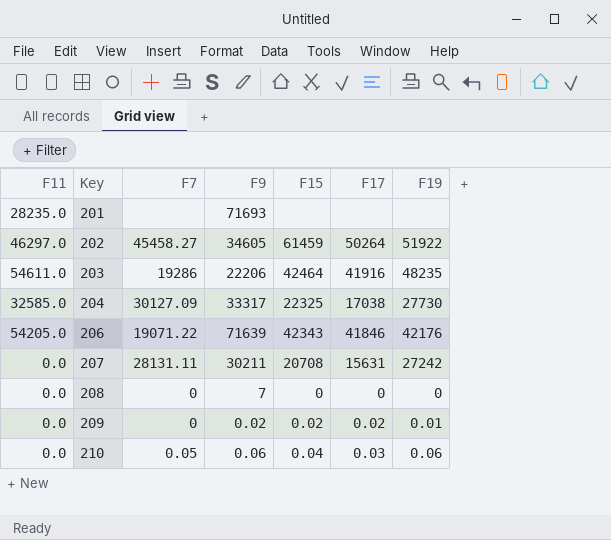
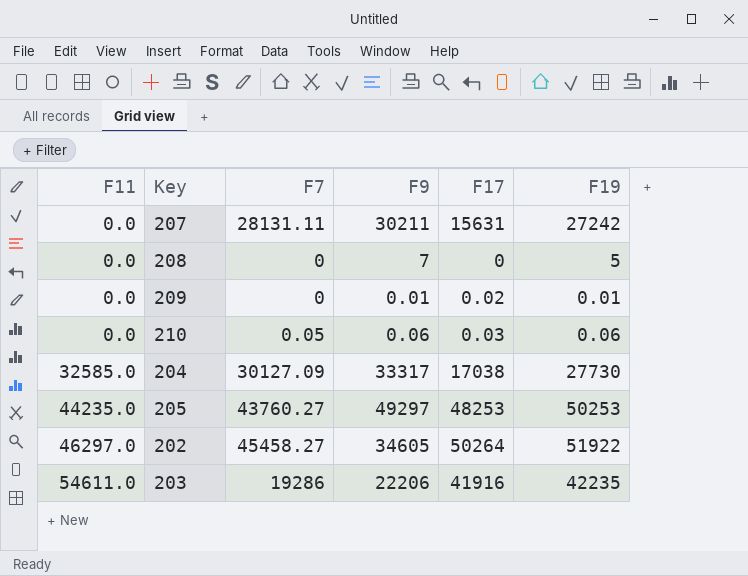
row order: Key ascending -> F11 ascending
column F15 | position: 5 -> none
row 201: 28235.0 | none | 71693 | none | none | none -> none
row 206: 54205.0 | 19071.22 | 71639 | 42343 | 41846 | 42176 -> none
208 | F19: 0 -> 5
209 | F9: 0.02 -> 0.01
row 205: none -> 44235.0 | 43760.27 | 49297 | 48253 | 50253
203 | F19: 48235 -> 42235

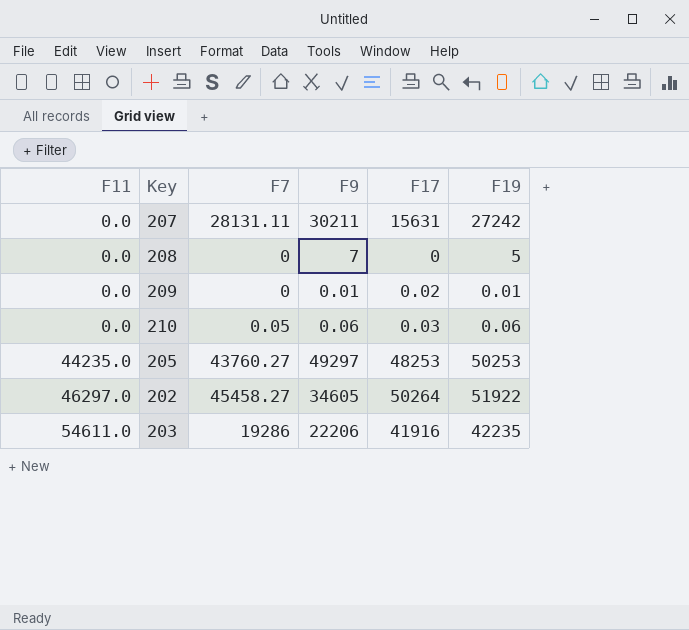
row 204: 32585.0 | 30127.09 | 33317 | 17038 | 27730 -> none

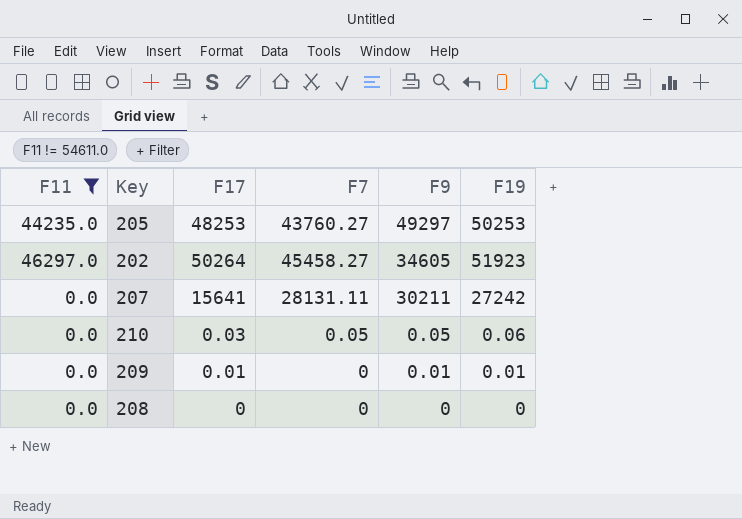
filter: none -> F11 != 54611.0
row order: F11 ascending -> F9 descending
column F17 | position: 5 -> 3
202 | F19: 51922 -> 51923
207 | F17: 15631 -> 15641
210 | F9: 0.06 -> 0.05
209 | F17: 0.02 -> 0.01
208 | F9: 7 -> 0
208 | F19: 5 -> 0

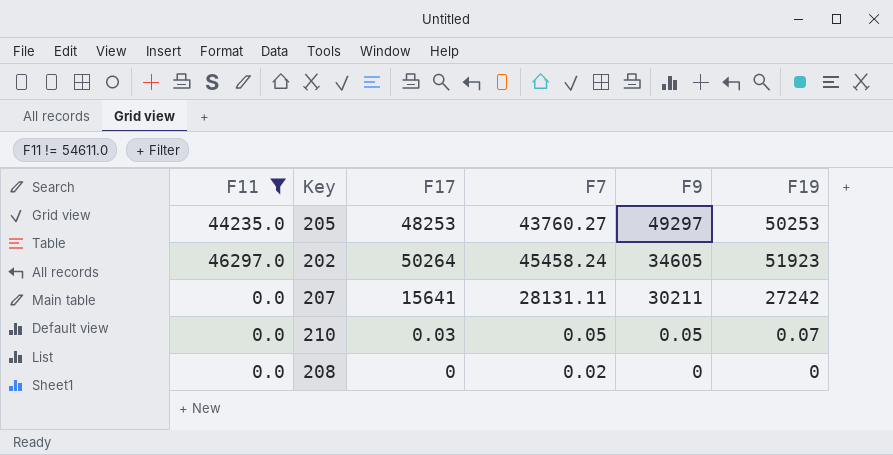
row 209: 0.0 | 0.01 | 0 | 0.01 | 0.01 -> none
202 | F7: 45458.27 -> 45458.24
210 | F19: 0.06 -> 0.07
208 | F7: 0 -> 0.02

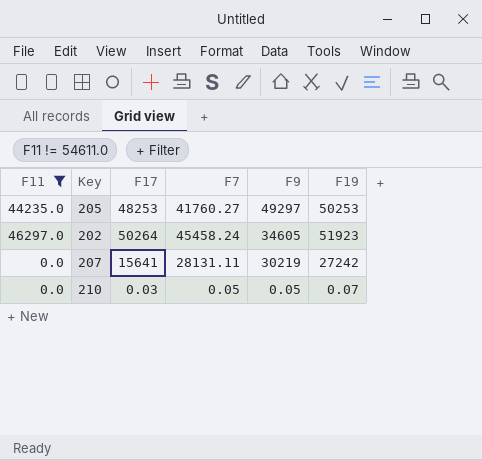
row 208: 0.0 | 0 | 0.02 | 0 | 0 -> none
205 | F7: 43760.27 -> 41760.27
207 | F9: 30211 -> 30219

